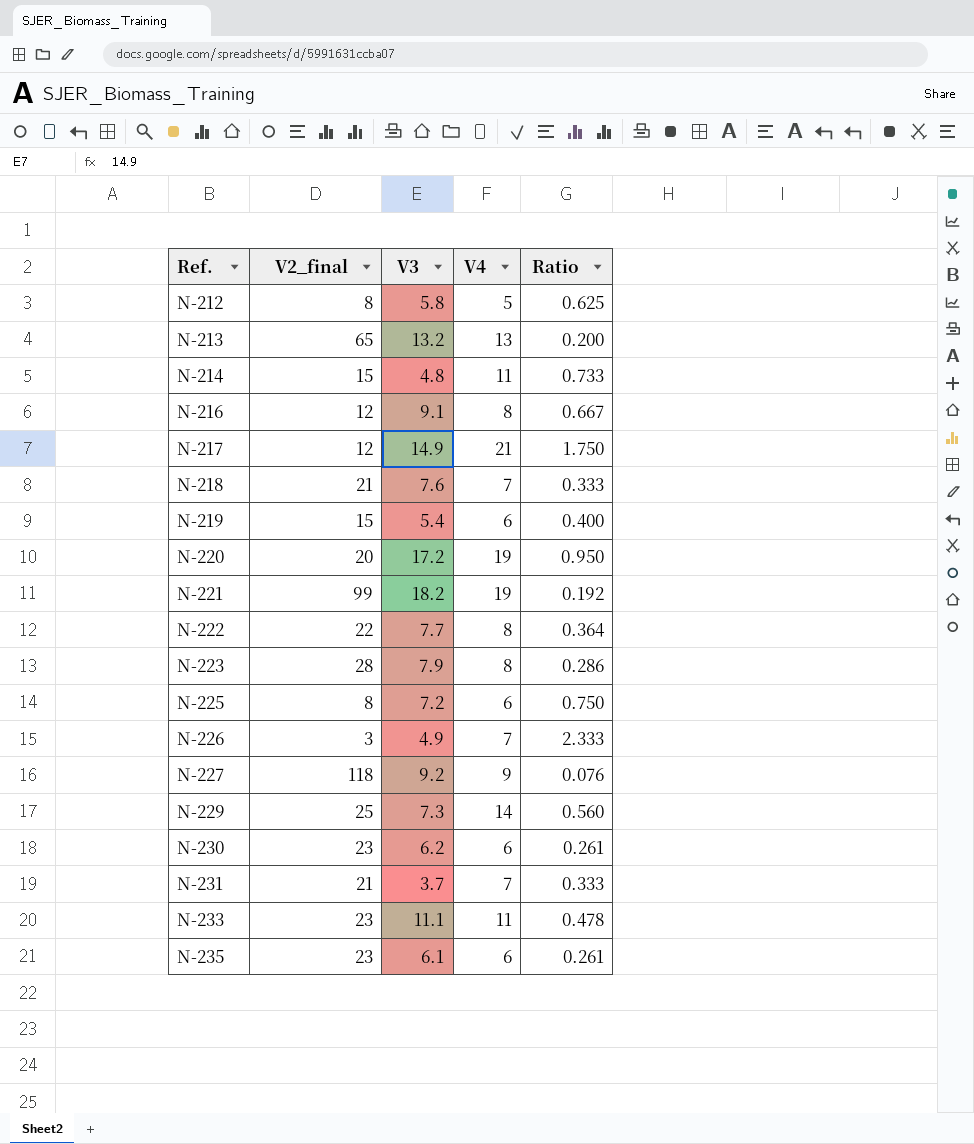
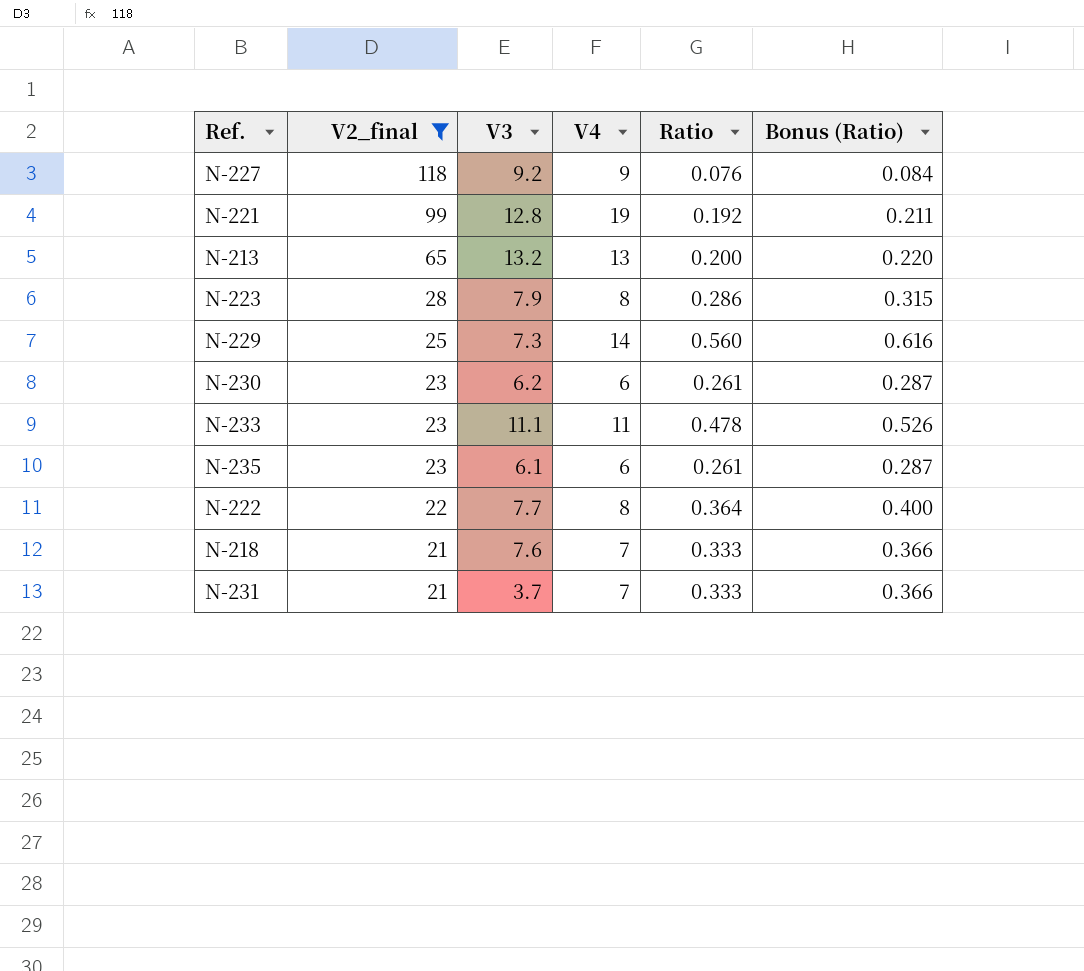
filter: none -> V2_final >= 21
row order: Ref. ascending -> V2_final descending
column Bonus (Ratio) | formula: none -> [Ratio] * 1.1
N-221 | V3: 18.2 -> 12.8

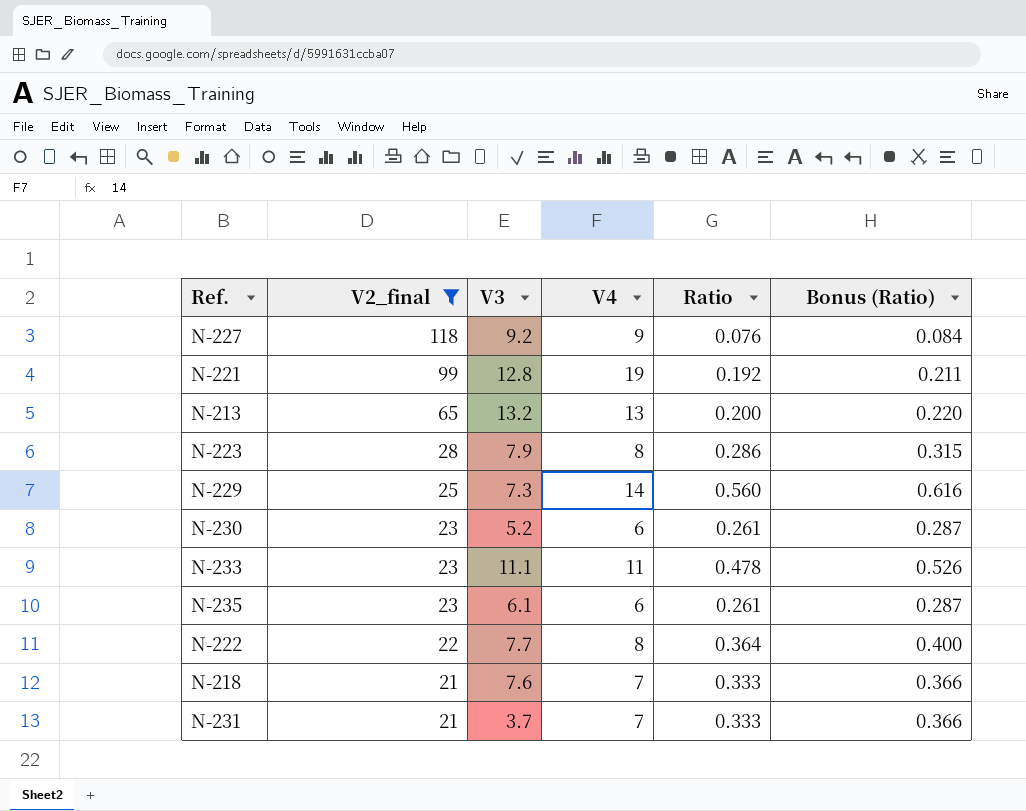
N-230 | V3: 6.2 -> 5.2

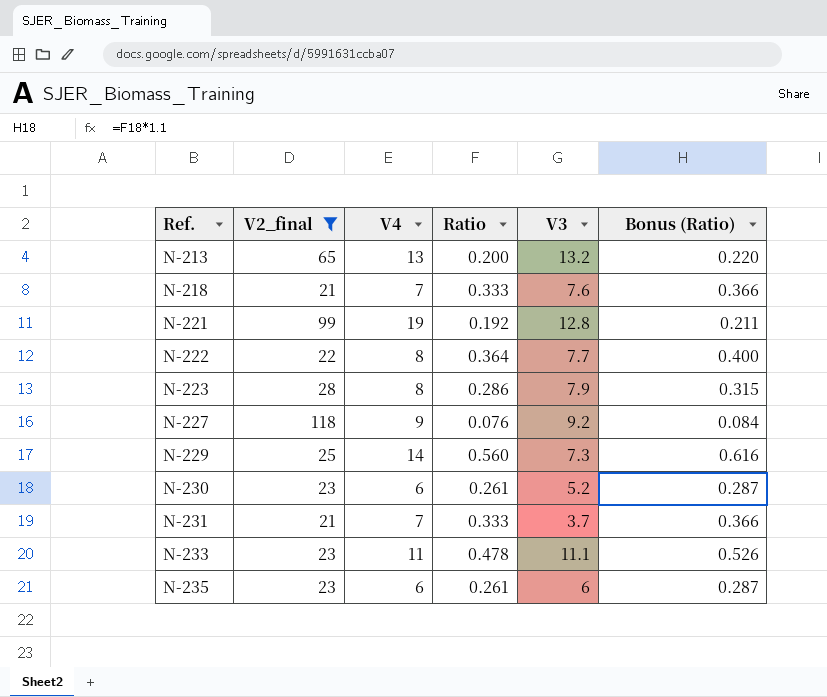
row order: V2_final descending -> Ref. ascending
column V3 | position: 3 -> 5
N-235 | V3: 6.1 -> 6

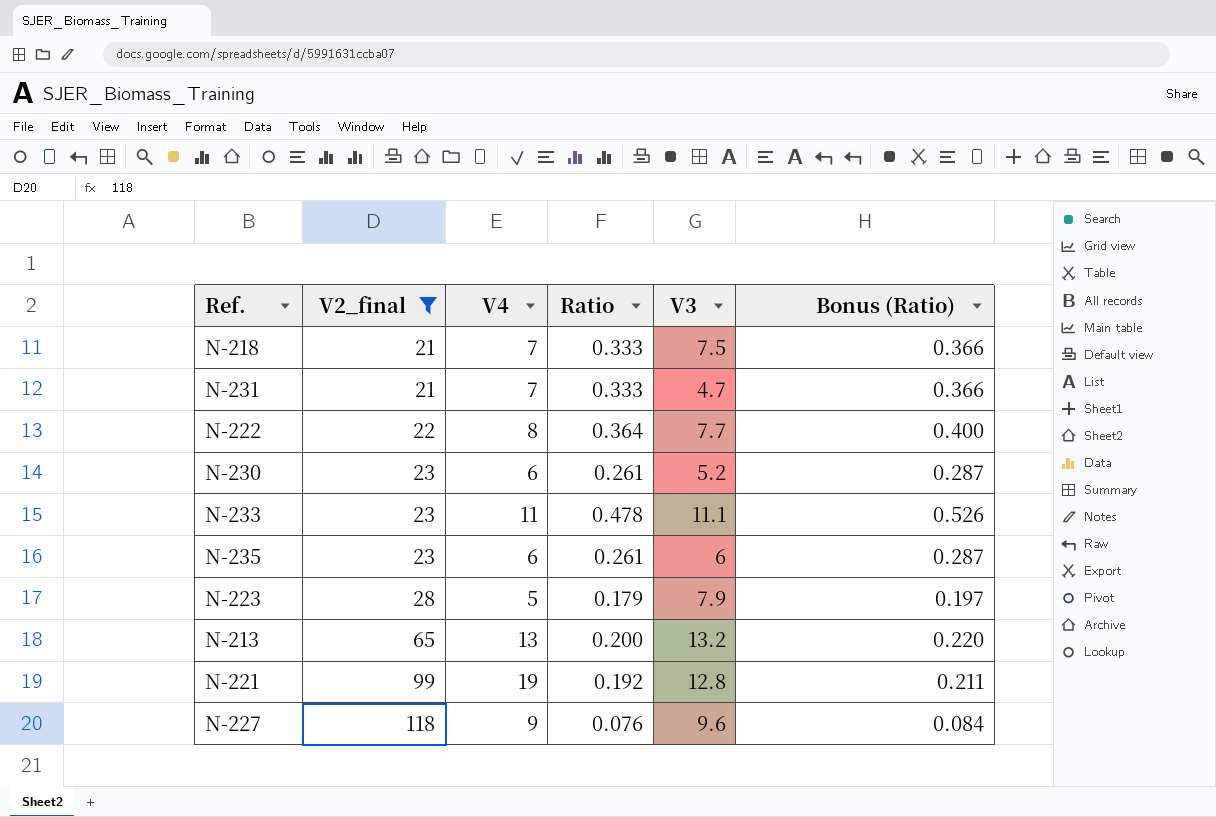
row order: Ref. ascending -> V2_final ascending
row N-229: 25 | 14 | 0.560 | 7.3 | 0.616 -> none
N-218 | V3: 7.6 -> 7.5
N-231 | V3: 3.7 -> 4.7
N-223 | V4: 8 -> 5
N-223 | Ratio: 0.286 -> 0.179
N-223 | Bonus (Ratio): 0.315 -> 0.197
N-227 | V3: 9.2 -> 9.6

